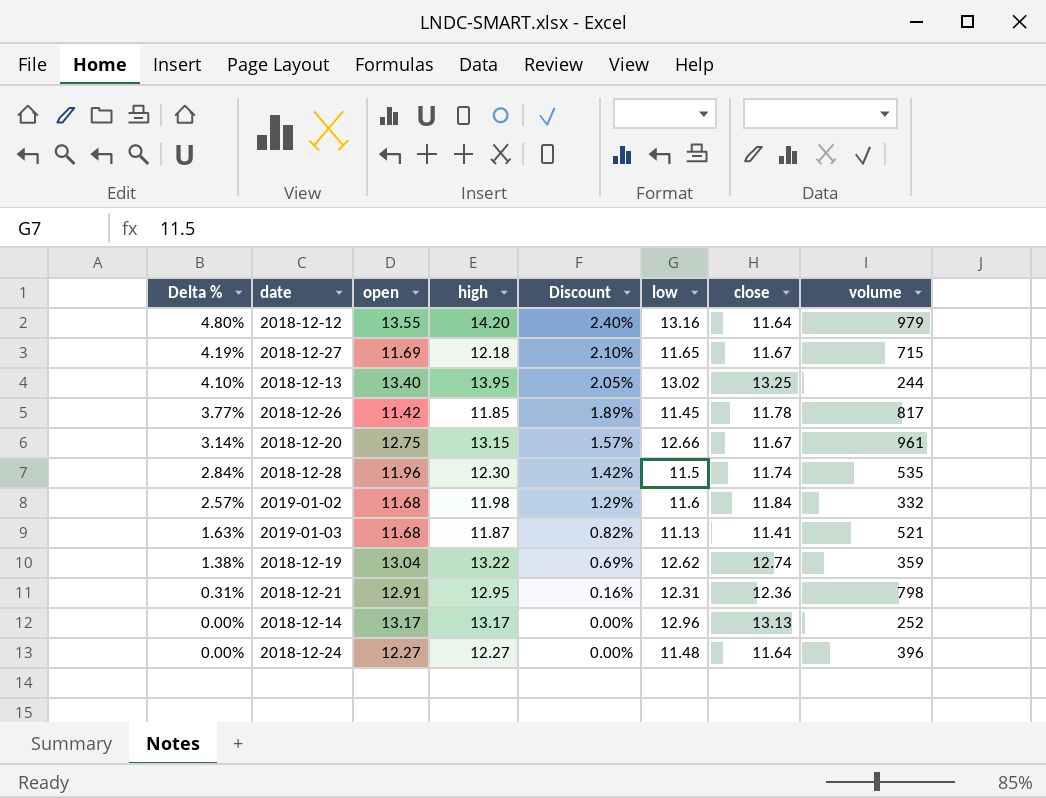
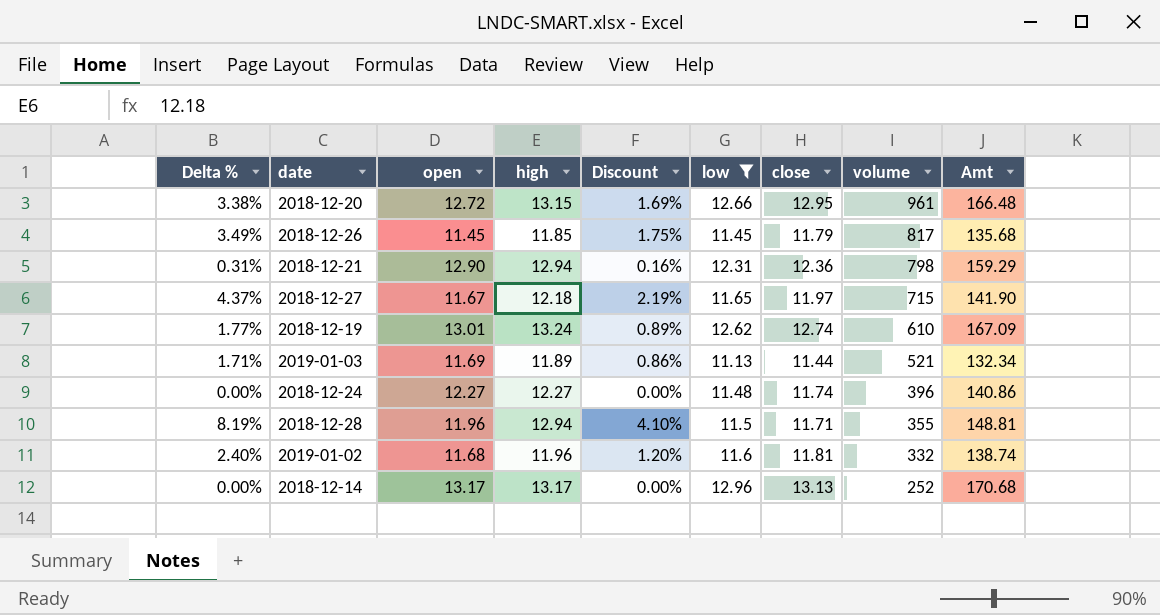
filter: none -> low <= 12.96
row order: Delta % descending -> volume descending
column Amt | formula: none -> [high] * [low]
2018-12-20 | Delta %: 3.14% -> 3.38%
2018-12-20 | open: 12.75 -> 12.72
2018-12-20 | Discount: 1.57% -> 1.69%
2018-12-20 | close: 11.67 -> 12.95
2018-12-26 | Delta %: 3.77% -> 3.49%
2018-12-26 | open: 11.42 -> 11.45
2018-12-26 | Discount: 1.89% -> 1.75%
2018-12-26 | close: 11.78 -> 11.79
2018-12-21 | open: 12.91 -> 12.90
2018-12-21 | high: 12.95 -> 12.94
2018-12-27 | Delta %: 4.19% -> 4.37%
2018-12-27 | open: 11.69 -> 11.67
2018-12-27 | Discount: 2.10% -> 2.19%
2018-12-27 | close: 11.67 -> 11.97
2018-12-19 | Delta %: 1.38% -> 1.77%
2018-12-19 | open: 13.04 -> 13.01
2018-12-19 | high: 13.22 -> 13.24
2018-12-19 | Discount: 0.69% -> 0.89%
2018-12-19 | volume: 359 -> 610
2019-01-03 | Delta %: 1.63% -> 1.71%
2019-01-03 | open: 11.68 -> 11.69
2019-01-03 | high: 11.87 -> 11.89
2019-01-03 | Discount: 0.82% -> 0.86%
2019-01-03 | close: 11.41 -> 11.44
2018-12-24 | close: 11.64 -> 11.74
2018-12-28 | Delta %: 2.84% -> 8.19%
2018-12-28 | high: 12.30 -> 12.94
2018-12-28 | Discount: 1.42% -> 4.10%
2018-12-28 | close: 11.74 -> 11.71
2018-12-28 | volume: 535 -> 355
2019-01-02 | Delta %: 2.57% -> 2.40%
2019-01-02 | high: 11.98 -> 11.96
2019-01-02 | Discount: 1.29% -> 1.20%
2019-01-02 | close: 11.84 -> 11.81

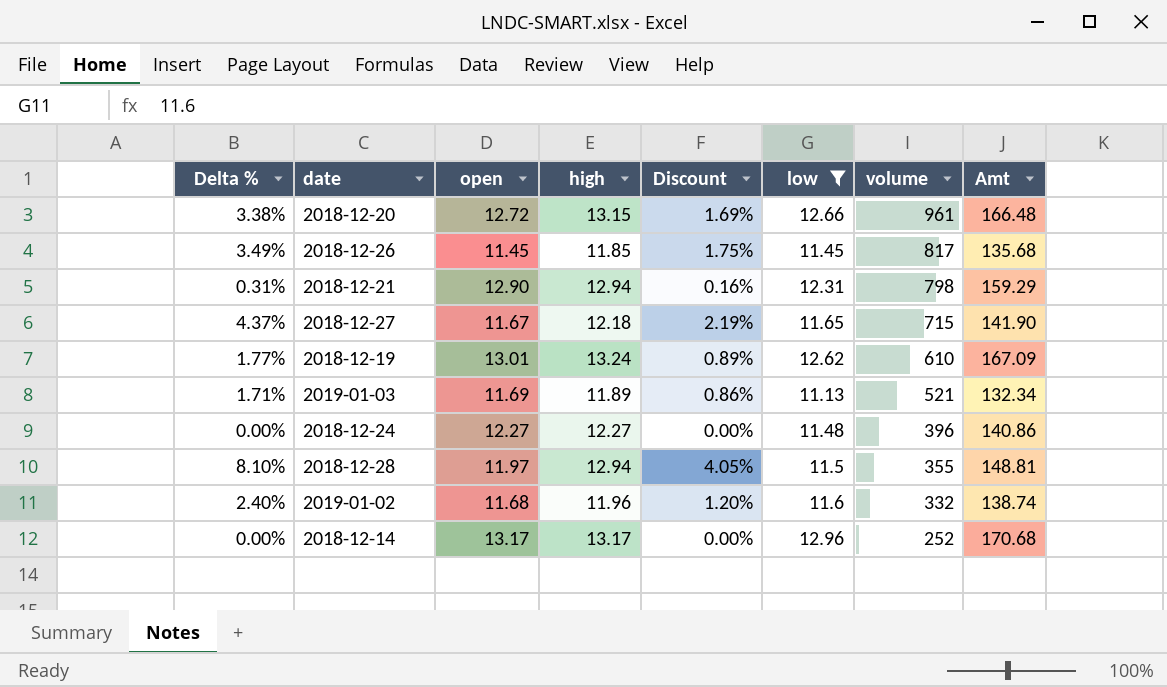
column close | position: 7 -> none
2018-12-28 | Delta %: 8.19% -> 8.10%
2018-12-28 | open: 11.96 -> 11.97
2018-12-28 | Discount: 4.10% -> 4.05%

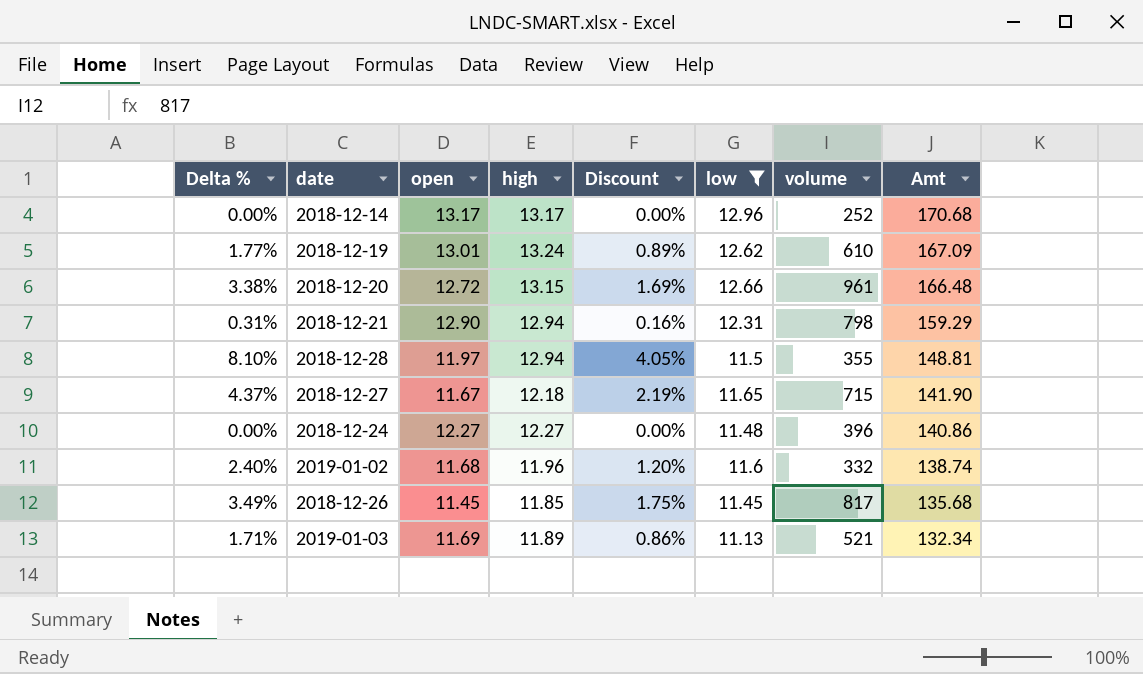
row order: volume descending -> Amt descending

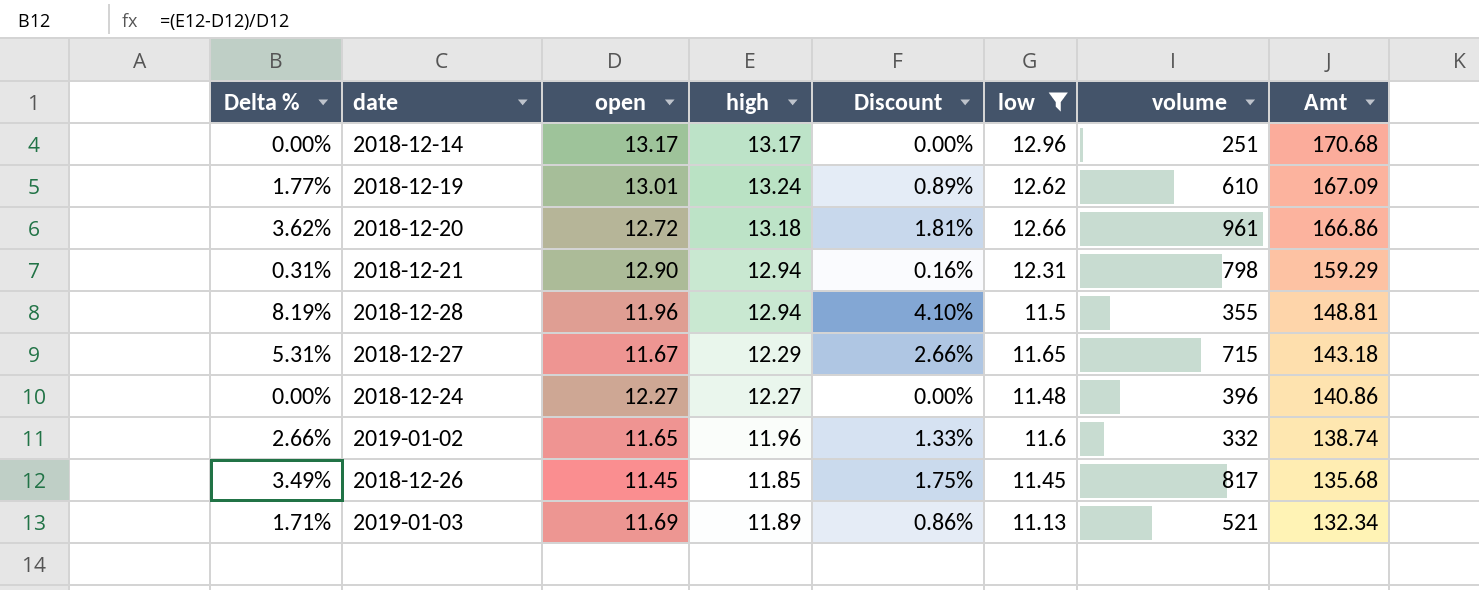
2018-12-14 | volume: 252 -> 251
2018-12-20 | Delta %: 3.38% -> 3.62%
2018-12-20 | high: 13.15 -> 13.18
2018-12-20 | Discount: 1.69% -> 1.81%
2018-12-20 | Amt: 166.48 -> 166.86
2018-12-28 | Delta %: 8.10% -> 8.19%
2018-12-28 | open: 11.97 -> 11.96
2018-12-28 | Discount: 4.05% -> 4.10%
2018-12-27 | Delta %: 4.37% -> 5.31%
2018-12-27 | high: 12.18 -> 12.29
2018-12-27 | Discount: 2.19% -> 2.66%
2018-12-27 | Amt: 141.90 -> 143.18
2019-01-02 | Delta %: 2.40% -> 2.66%
2019-01-02 | open: 11.68 -> 11.65
2019-01-02 | Discount: 1.20% -> 1.33%

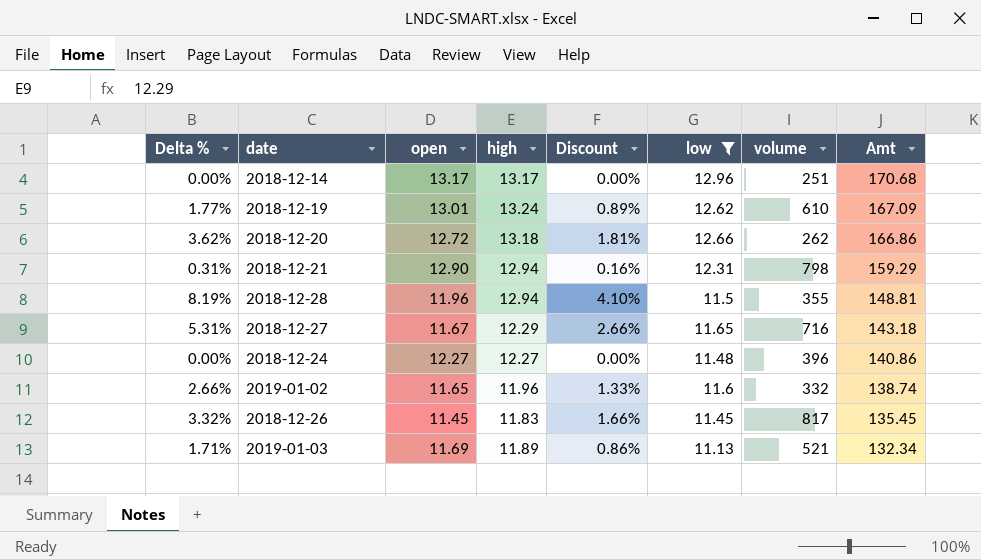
2018-12-20 | volume: 961 -> 262
2018-12-27 | volume: 715 -> 716
2018-12-26 | Delta %: 3.49% -> 3.32%
2018-12-26 | high: 11.85 -> 11.83
2018-12-26 | Discount: 1.75% -> 1.66%
2018-12-26 | Amt: 135.68 -> 135.45

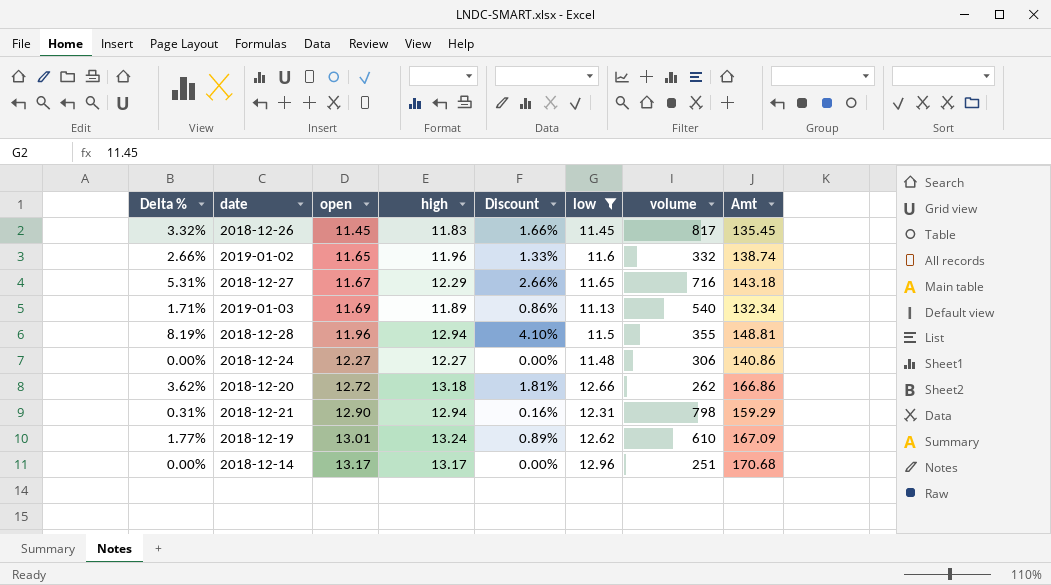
row order: Amt descending -> open ascending
2019-01-03 | volume: 521 -> 540
2018-12-24 | volume: 396 -> 306

